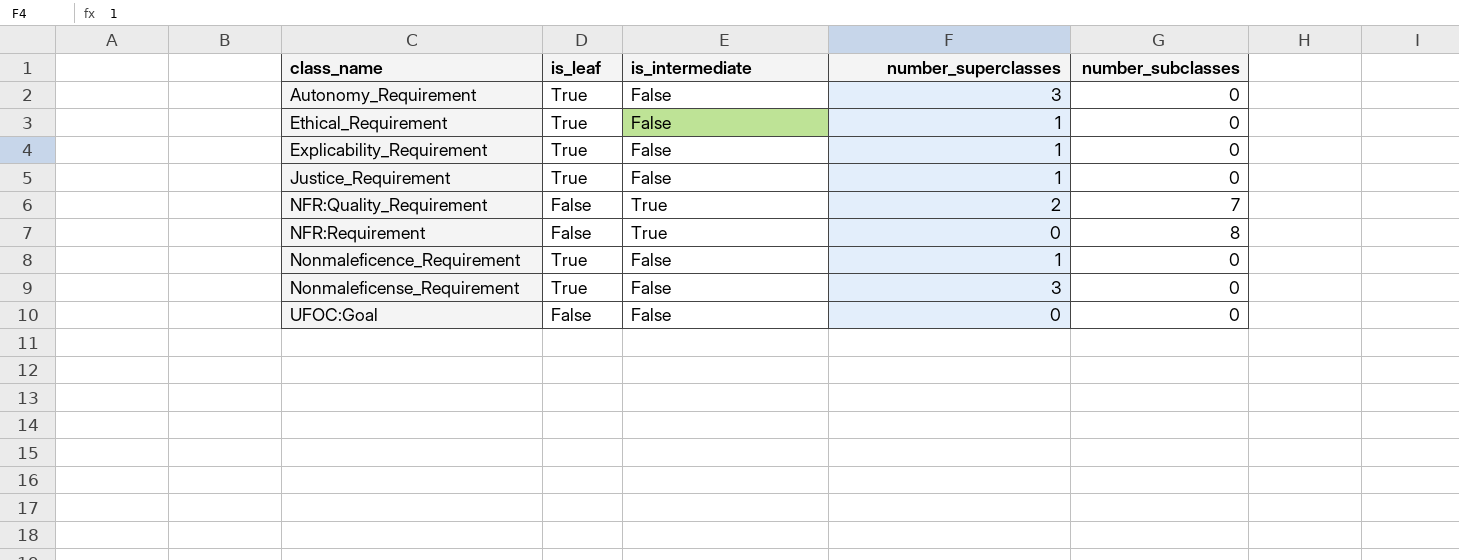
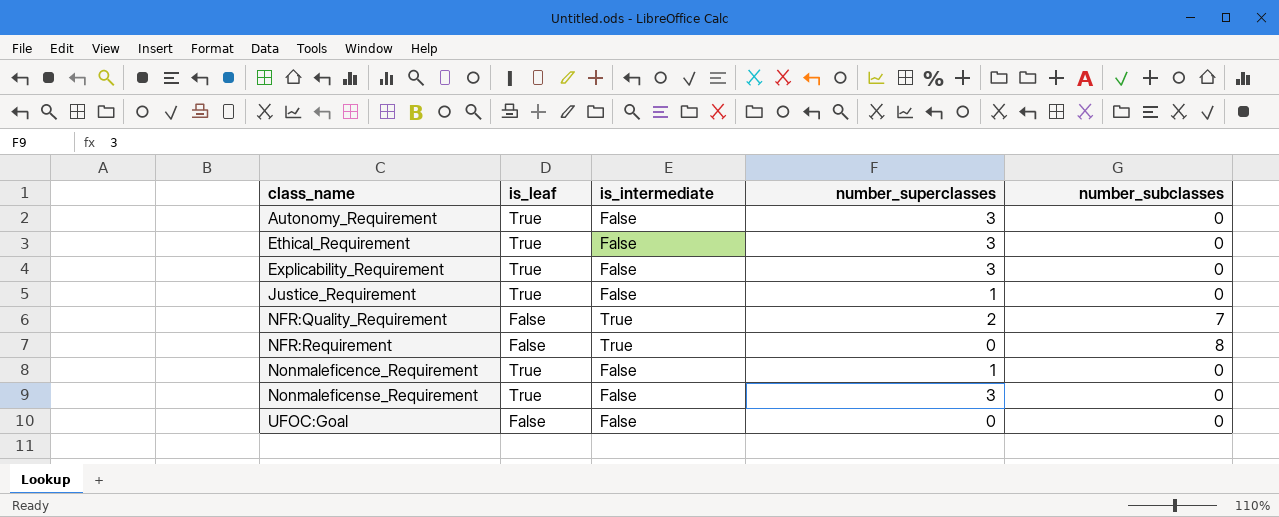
Ethical_Requirement | number_superclasses: 1 -> 3
Explicability_Requirement | number_superclasses: 1 -> 3

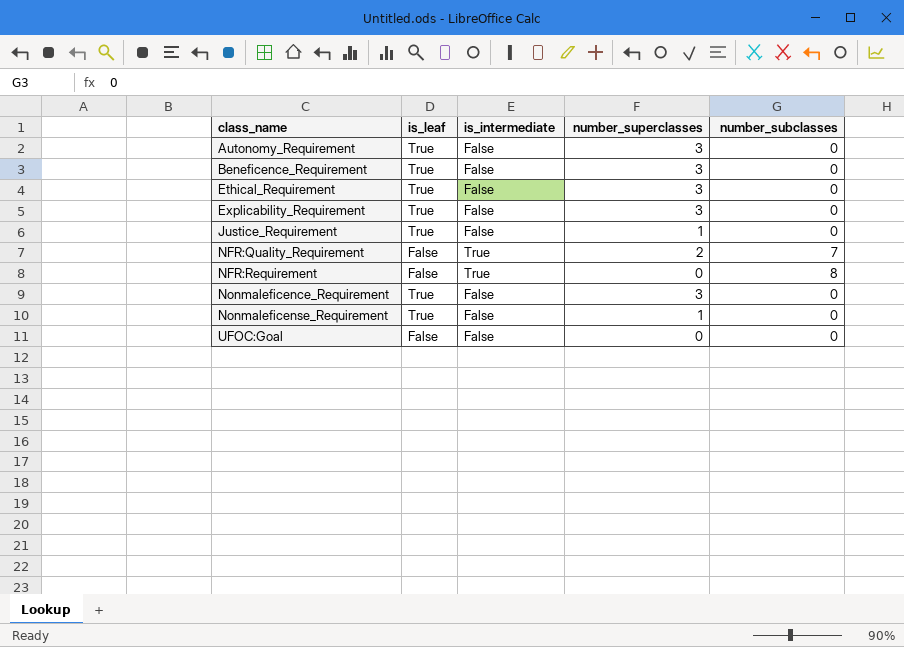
row Beneficence_Requirement: none -> True | False | 3 | 0
Nonmaleficence_Requirement | number_superclasses: 1 -> 3
Nonmaleficense_Requirement | number_superclasses: 3 -> 1

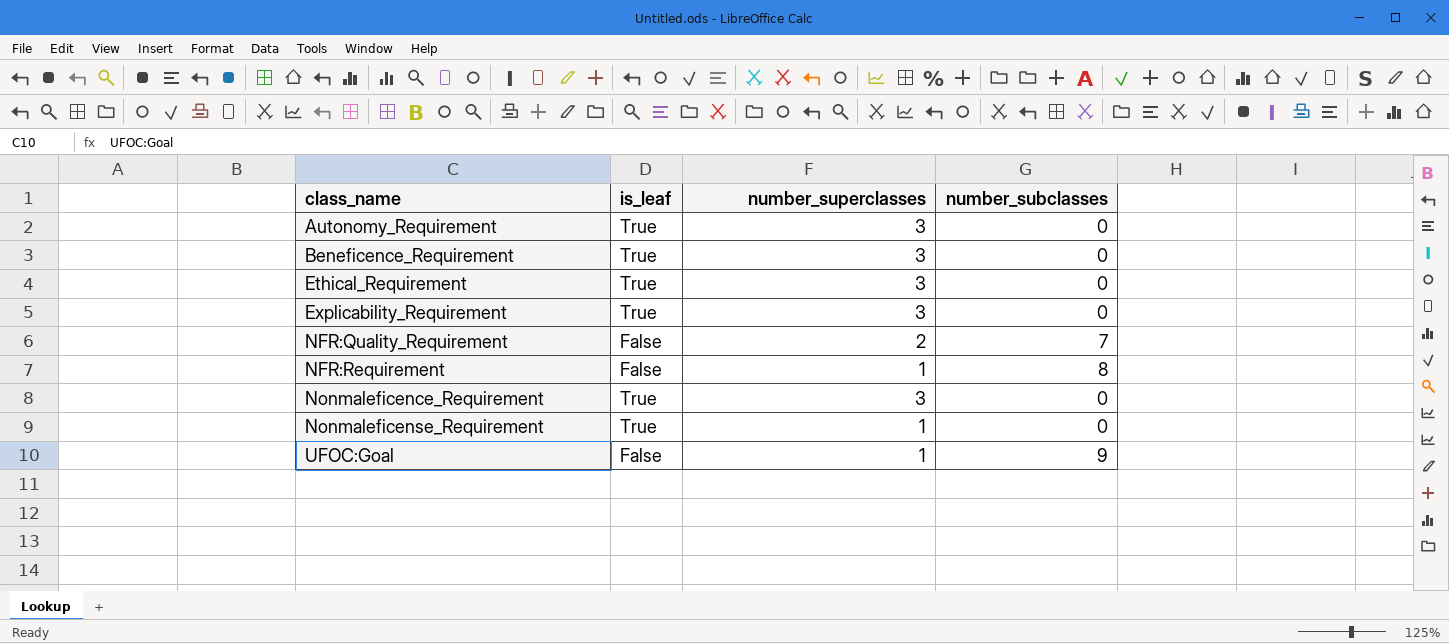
column is_intermediate | position: 3 -> none
row Justice_Requirement: True | False | 1 | 0 -> none
NFR:Requirement | number_superclasses: 0 -> 1
UFOC:Goal | number_superclasses: 0 -> 1
UFOC:Goal | number_subclasses: 0 -> 9

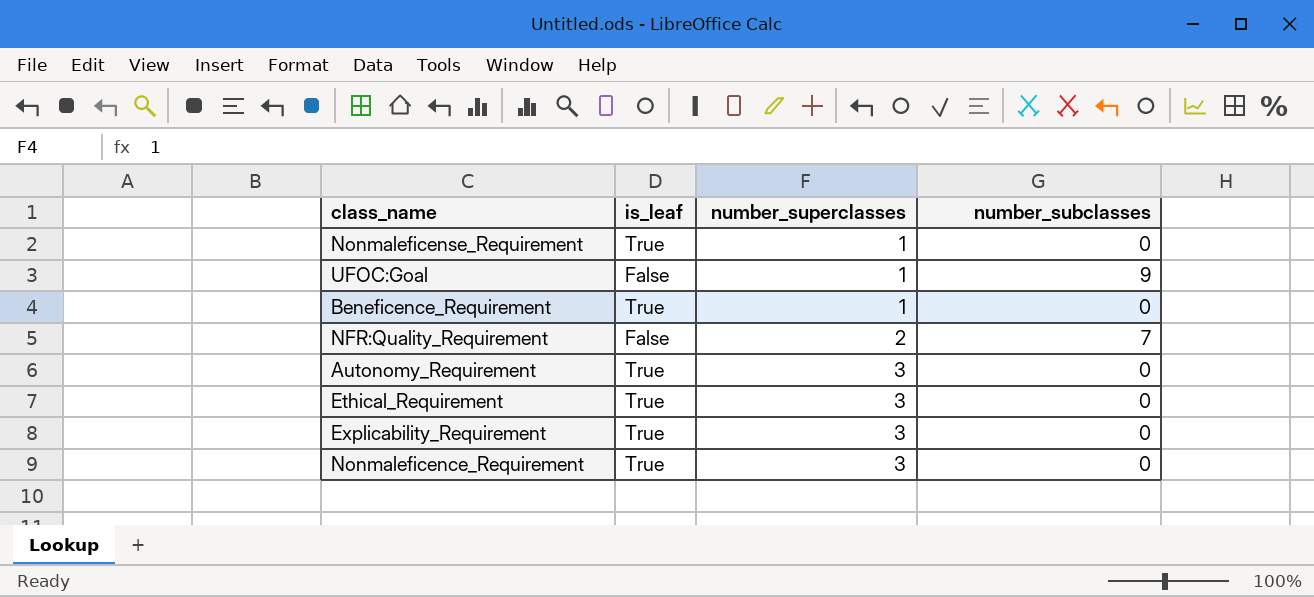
row order: class_name ascending -> number_superclasses ascending
row NFR:Requirement: False | 1 | 8 -> none
Beneficence_Requirement | number_superclasses: 3 -> 1

